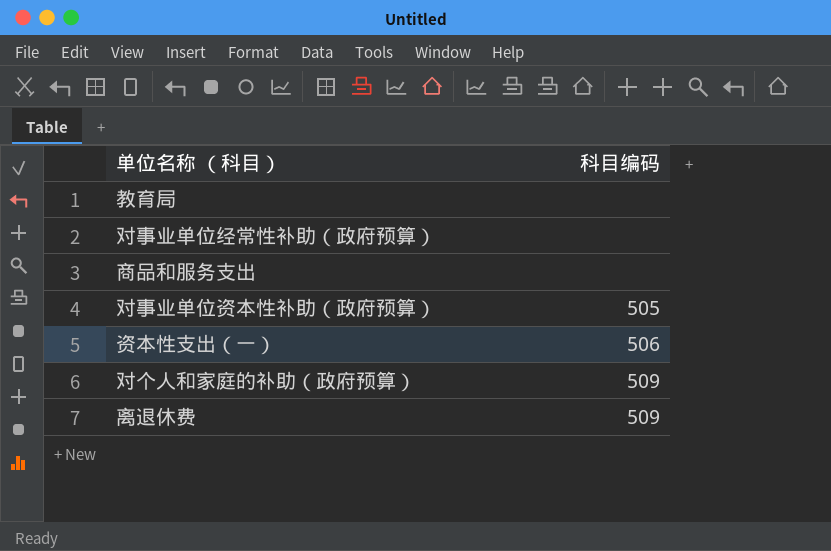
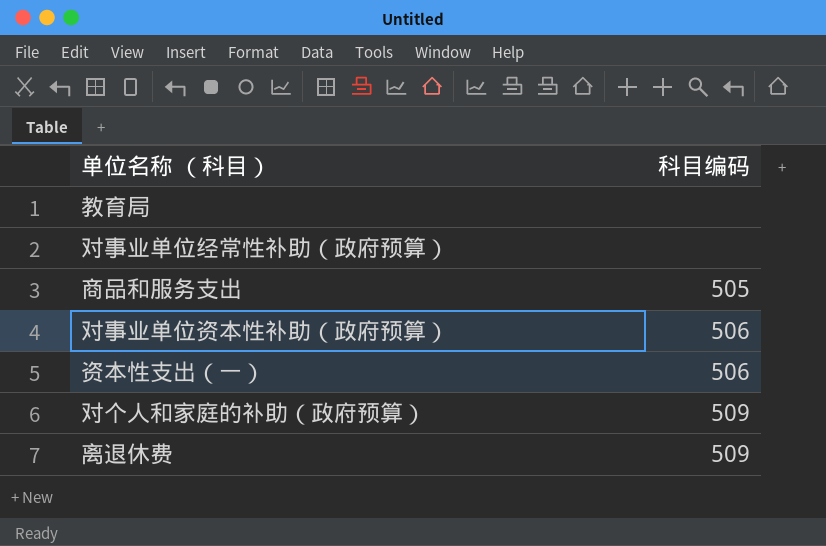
商品和服务支出 | 科目编码: none -> 505
对事业单位资本性补助（政府预算） | 科目编码: 505 -> 506

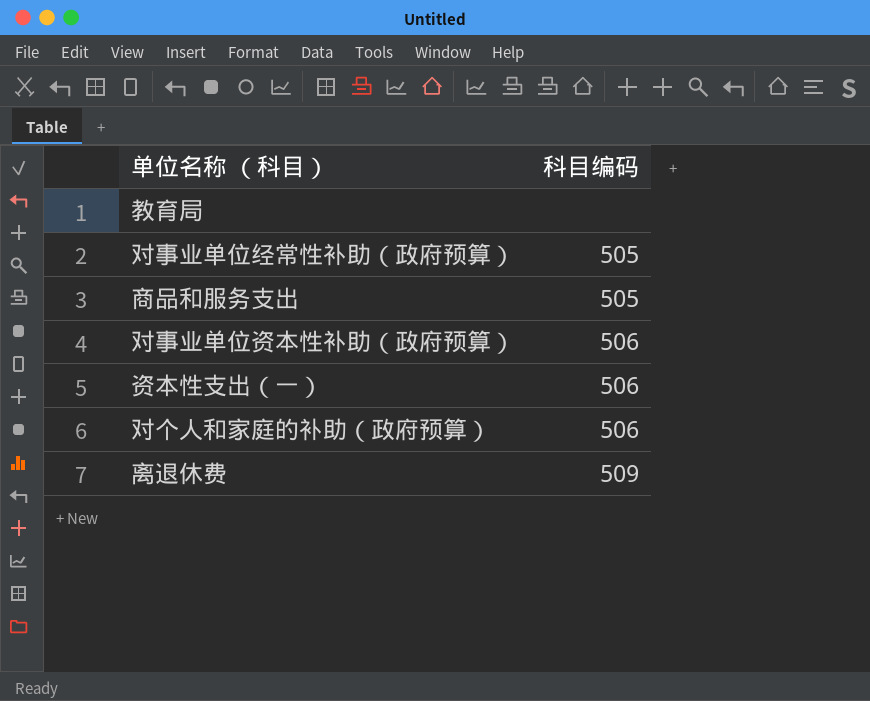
对事业单位经常性补助（政府预算） | 科目编码: none -> 505
对个人和家庭的补助（政府预算） | 科目编码: 509 -> 506

